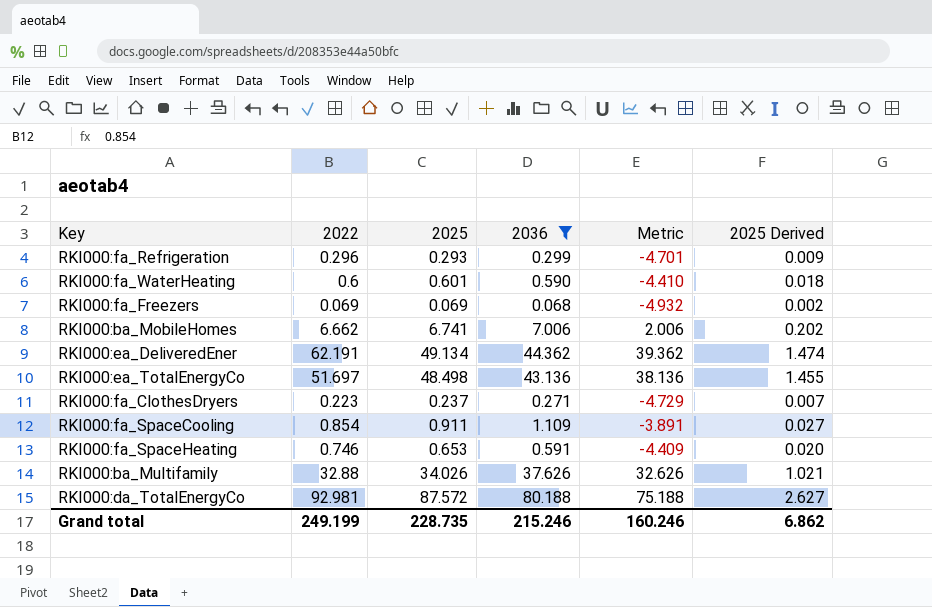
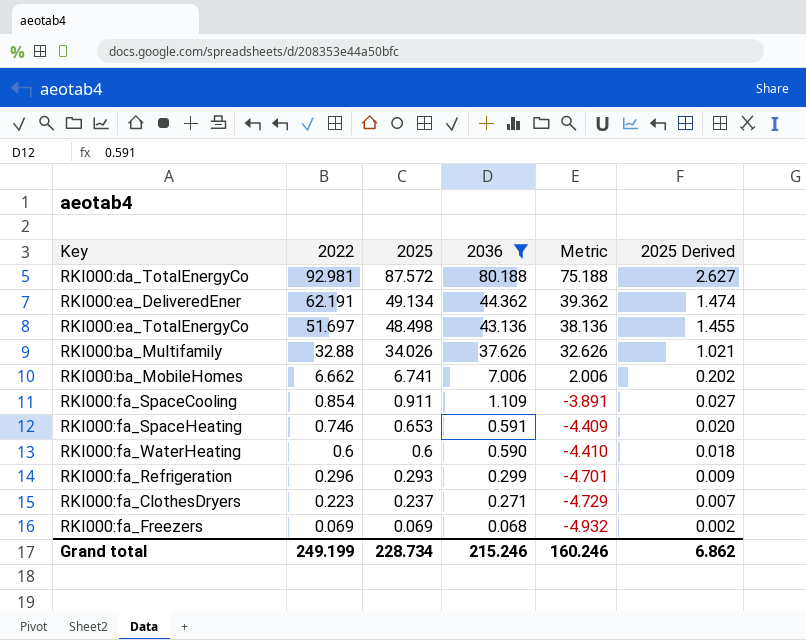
row order: none -> 2022 descending
RKI000:fa_WaterHeating | 2025: 0.601 -> 0.6
Grand total | 2025: 228.735 -> 228.734

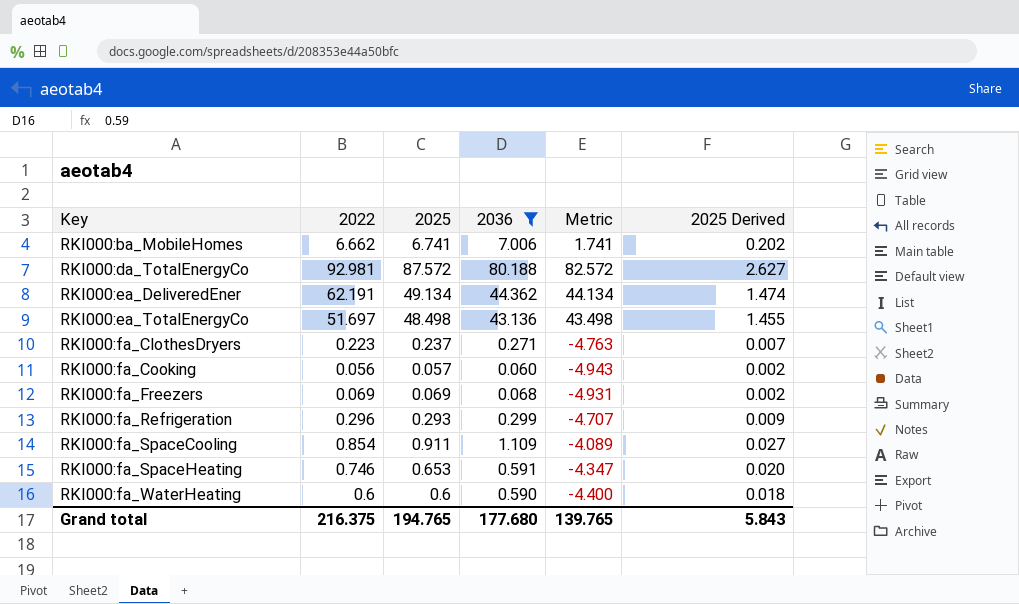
row order: 2022 descending -> Key ascending
column Metric | formula: [2036] - 5 -> [2025] - 5
row RKI000:ba_Multifamily: 32.88 | 34.026 | 37.626 | 32.626 | 1.021 -> none
row RKI000:fa_Cooking: none -> 0.056 | 0.057 | 0.060 | -4.943 | 0.002
Grand total | 2022: 249.199 -> 216.375
Grand total | 2025: 228.734 -> 194.765
Grand total | 2036: 215.246 -> 177.680
Grand total | Metric: 160.246 -> 139.765
Grand total | 2025 Derived: 6.862 -> 5.843

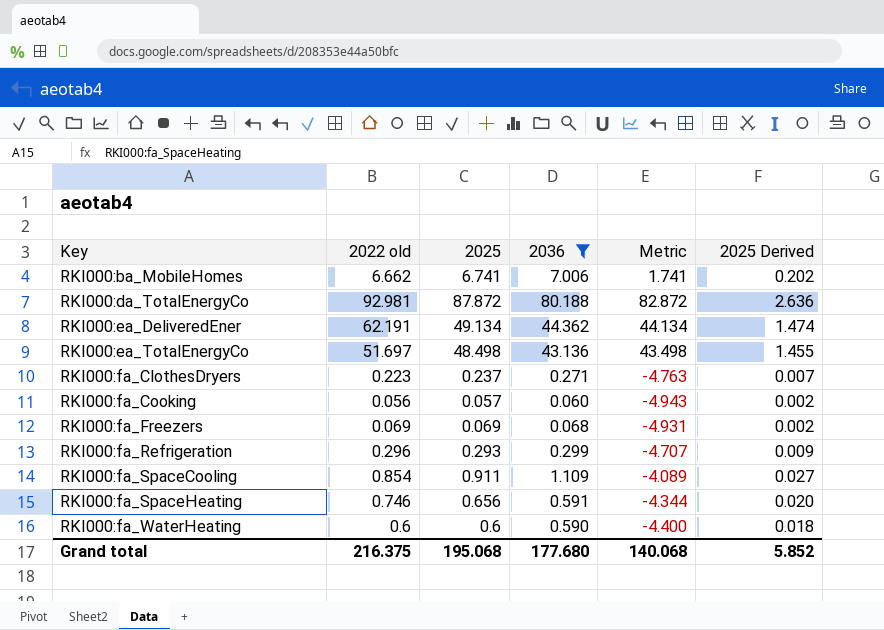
column name: 2022 -> 2022 old
RKI000:da_TotalEnergyCo | 2025: 87.572 -> 87.872
RKI000:da_TotalEnergyCo | Metric: 82.572 -> 82.872
RKI000:da_TotalEnergyCo | 2025 Derived: 2.627 -> 2.636
RKI000:fa_SpaceHeating | 2025: 0.653 -> 0.656
RKI000:fa_SpaceHeating | Metric: -4.347 -> -4.344
Grand total | 2025: 194.765 -> 195.068
Grand total | Metric: 139.765 -> 140.068
Grand total | 2025 Derived: 5.843 -> 5.852

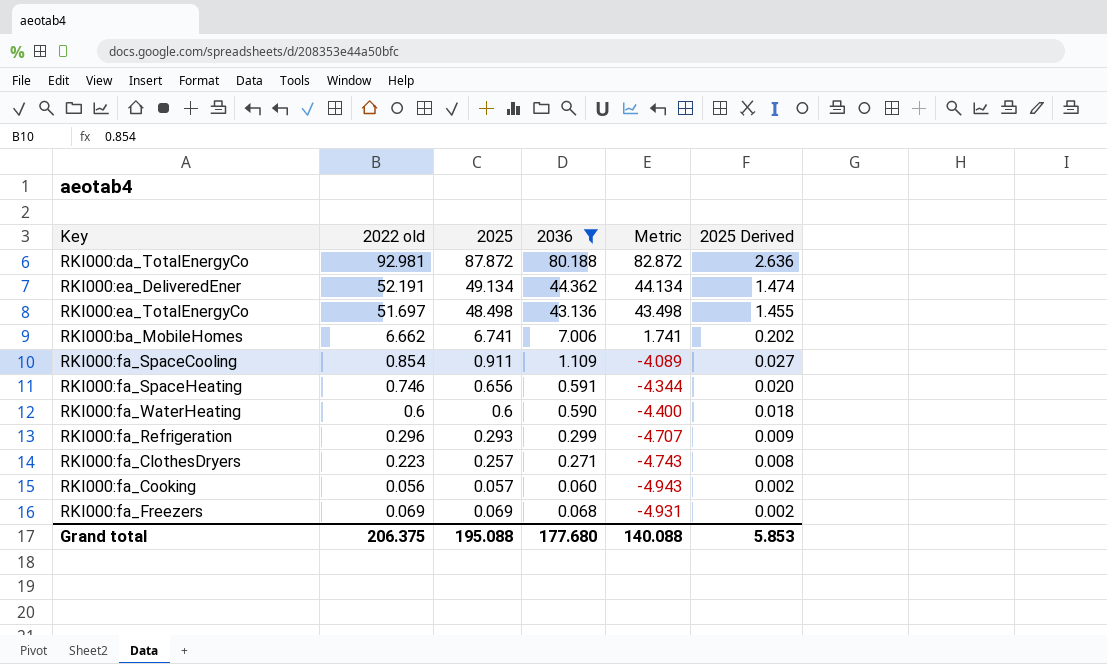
row order: Key ascending -> 2025 Derived descending
RKI000:ea_DeliveredEner | 2022 old: 62.191 -> 52.191
RKI000:fa_ClothesDryers | 2025: 0.237 -> 0.257
RKI000:fa_ClothesDryers | Metric: -4.763 -> -4.743
RKI000:fa_ClothesDryers | 2025 Derived: 0.007 -> 0.008
Grand total | 2022 old: 216.375 -> 206.375
Grand total | 2025: 195.068 -> 195.088
Grand total | Metric: 140.068 -> 140.088
Grand total | 2025 Derived: 5.852 -> 5.853

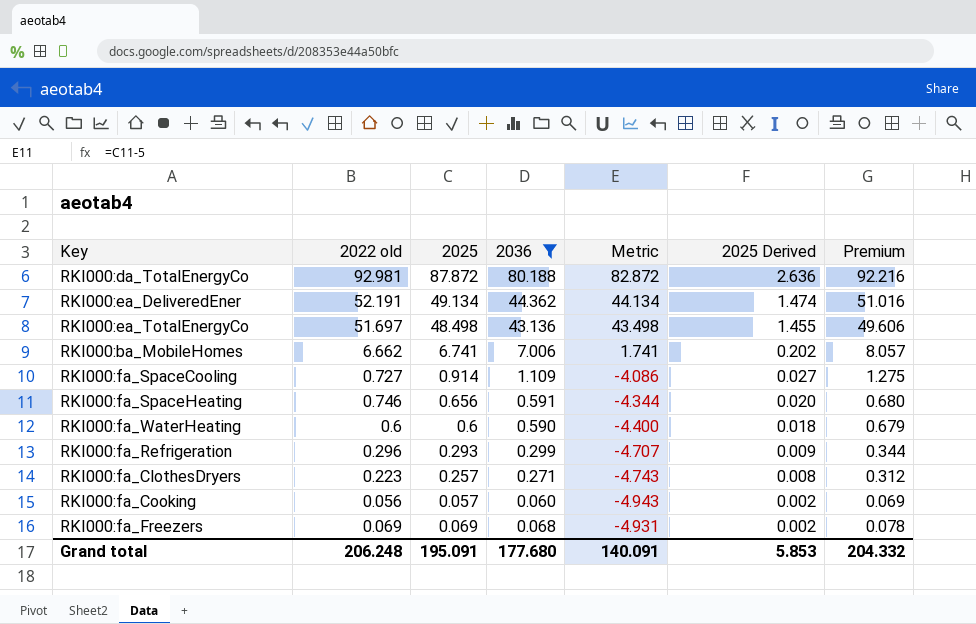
column Premium | formula: none -> [2036] * 1.15
RKI000:fa_SpaceCooling | 2022 old: 0.854 -> 0.727
RKI000:fa_SpaceCooling | 2025: 0.911 -> 0.914
RKI000:fa_SpaceCooling | Metric: -4.089 -> -4.086
Grand total | 2022 old: 206.375 -> 206.248
Grand total | 2025: 195.088 -> 195.091
Grand total | Metric: 140.088 -> 140.091

